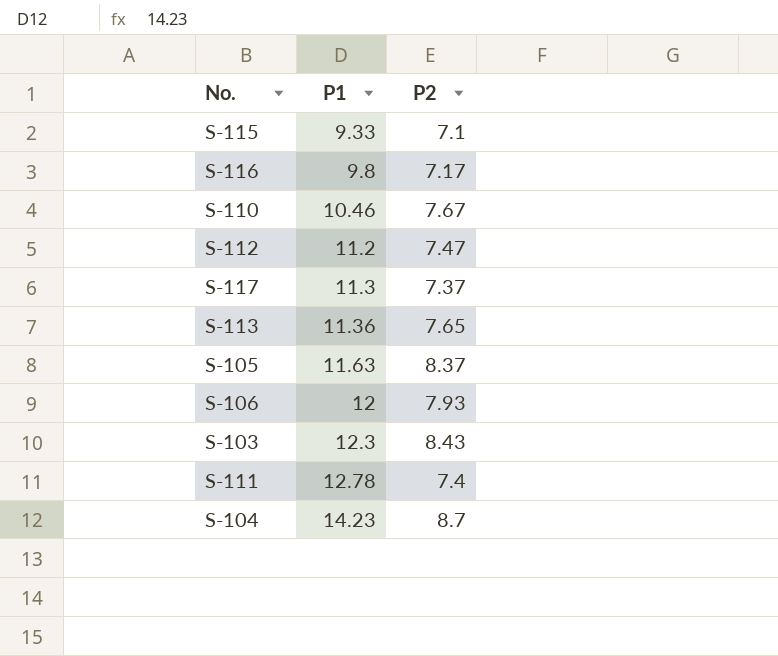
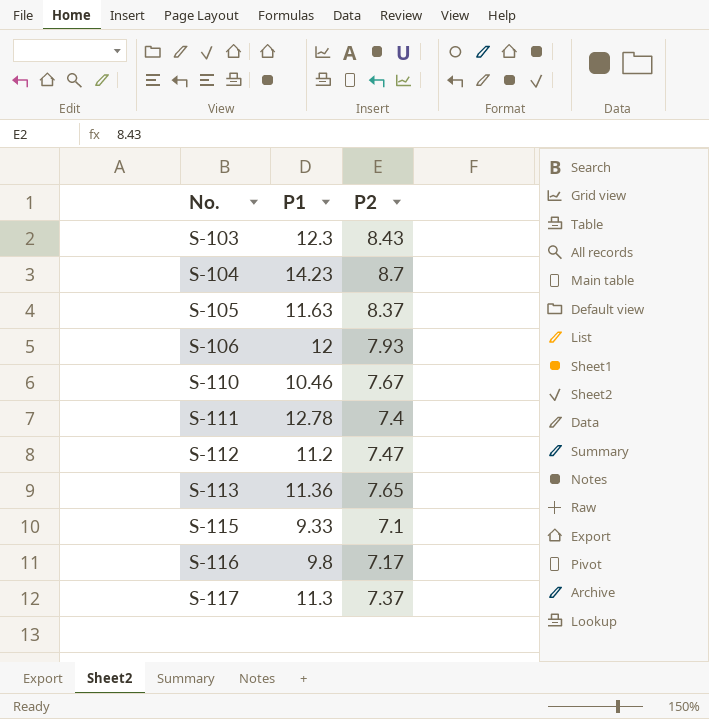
row order: P1 ascending -> No. ascending

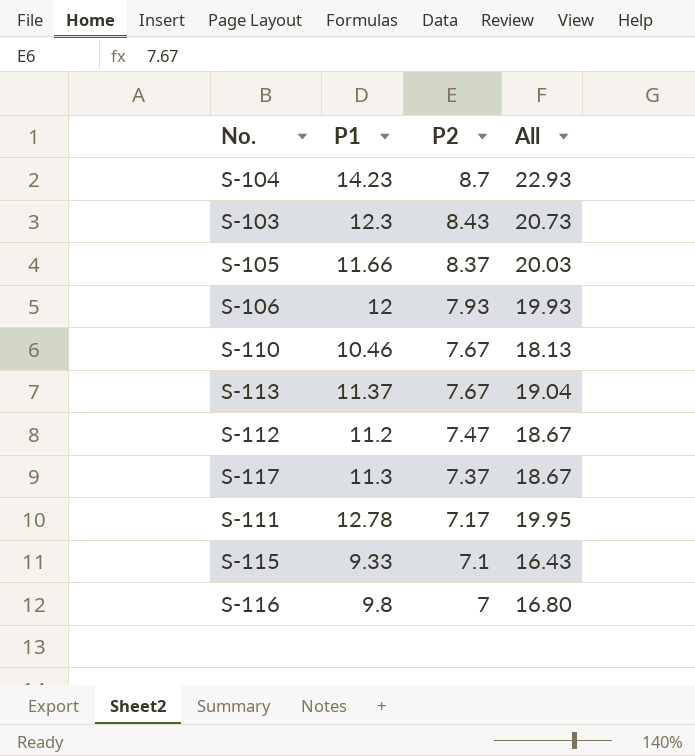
row order: No. ascending -> P2 descending
column All | formula: none -> [P1] + [P2]
S-105 | P1: 11.63 -> 11.66
S-113 | P1: 11.36 -> 11.37
S-113 | P2: 7.65 -> 7.67
S-111 | P2: 7.4 -> 7.17
S-116 | P2: 7.17 -> 7

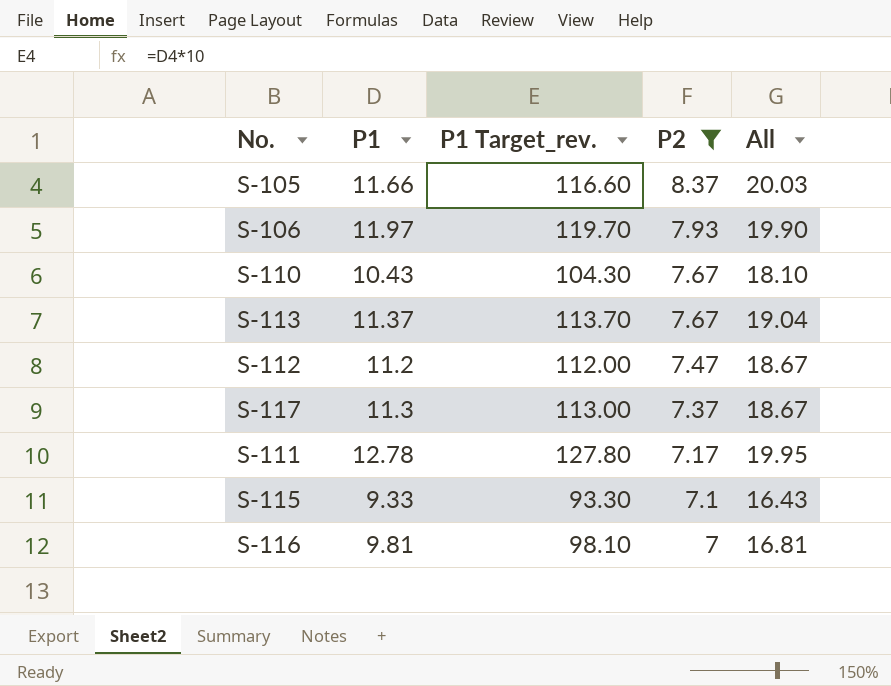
filter: none -> P2 <= 8.37
column P1 Target_rev. | formula: none -> [P1] * 10
S-106 | P1: 12 -> 11.97
S-106 | All: 19.93 -> 19.90
S-110 | P1: 10.46 -> 10.43
S-110 | All: 18.13 -> 18.10
S-116 | P1: 9.8 -> 9.81
S-116 | All: 16.80 -> 16.81

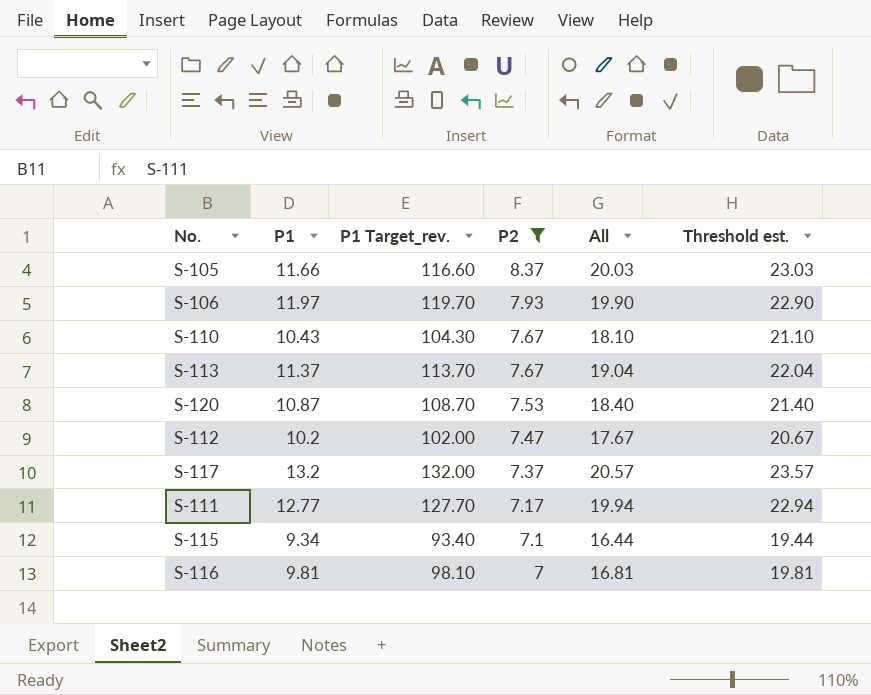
column Threshold est. | formula: none -> [All] + 3
row S-120: none -> 10.87 | 108.70 | 7.53 | 18.40 | 21.40
S-112 | P1: 11.2 -> 10.2
S-112 | P1 Target_rev.: 112.00 -> 102.00
S-112 | All: 18.67 -> 17.67
S-117 | P1: 11.3 -> 13.2
S-117 | P1 Target_rev.: 113.00 -> 132.00
S-117 | All: 18.67 -> 20.57
S-111 | P1: 12.78 -> 12.77
S-111 | P1 Target_rev.: 127.80 -> 127.70
S-111 | All: 19.95 -> 19.94
S-115 | P1: 9.33 -> 9.34
S-115 | P1 Target_rev.: 93.30 -> 93.40
S-115 | All: 16.43 -> 16.44

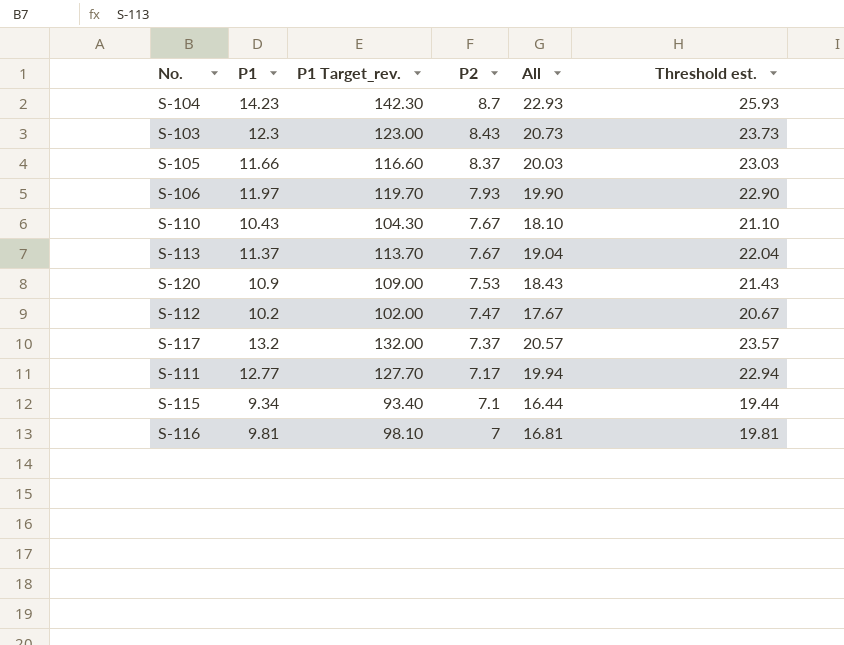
filter: P2 <= 8.37 -> none
S-120 | P1: 10.87 -> 10.9
S-120 | P1 Target_rev.: 108.70 -> 109.00
S-120 | All: 18.40 -> 18.43
S-120 | Threshold est.: 21.40 -> 21.43

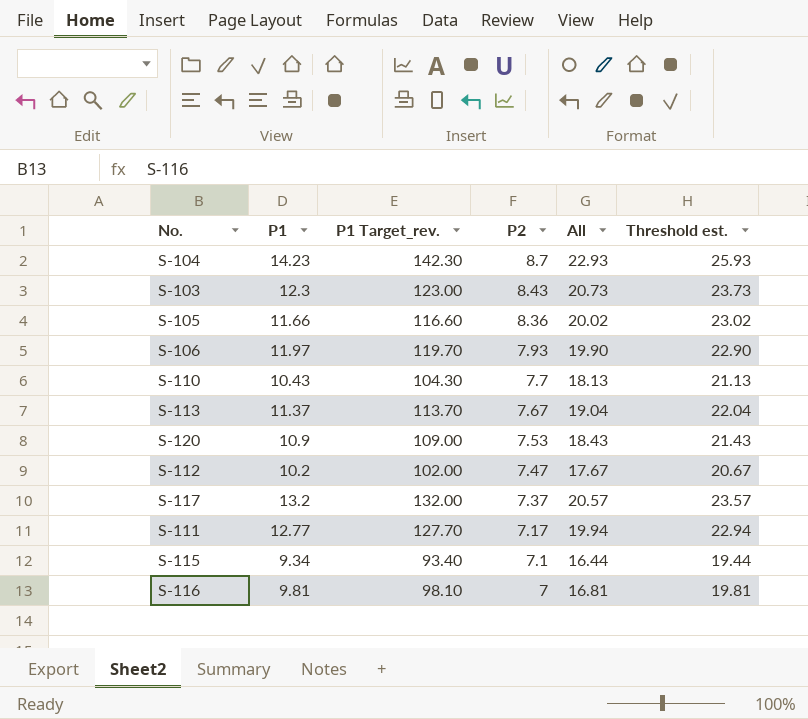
S-105 | P2: 8.37 -> 8.36
S-105 | All: 20.03 -> 20.02
S-105 | Threshold est.: 23.03 -> 23.02
S-110 | P2: 7.67 -> 7.7
S-110 | All: 18.10 -> 18.13
S-110 | Threshold est.: 21.10 -> 21.13

